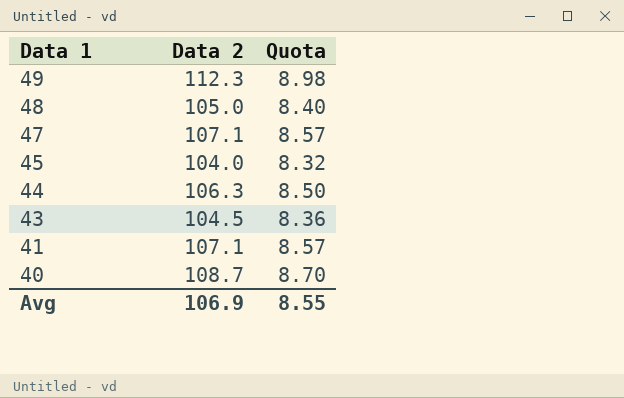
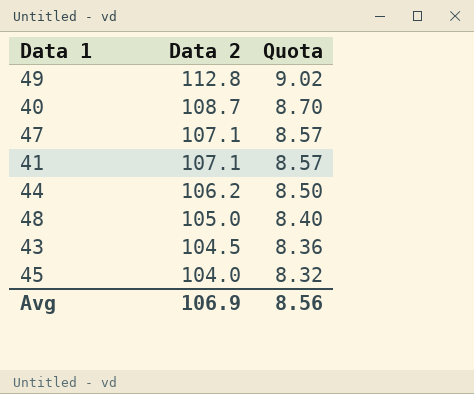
row order: Data 1 descending -> Data 2 descending
49 | Data 2: 112.3 -> 112.8
49 | Quota: 8.98 -> 9.02
44 | Data 2: 106.3 -> 106.2
Avg | Quota: 8.55 -> 8.56

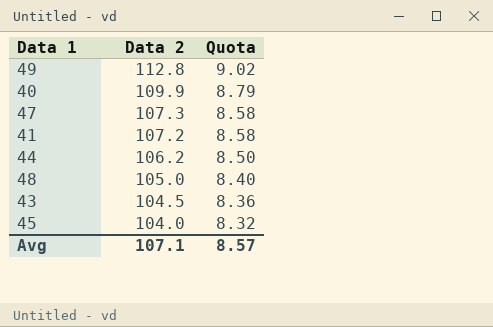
40 | Data 2: 108.7 -> 109.9
40 | Quota: 8.70 -> 8.79
47 | Data 2: 107.1 -> 107.3
47 | Quota: 8.57 -> 8.58
41 | Data 2: 107.1 -> 107.2
41 | Quota: 8.57 -> 8.58
Avg | Data 2: 106.9 -> 107.1
Avg | Quota: 8.56 -> 8.57

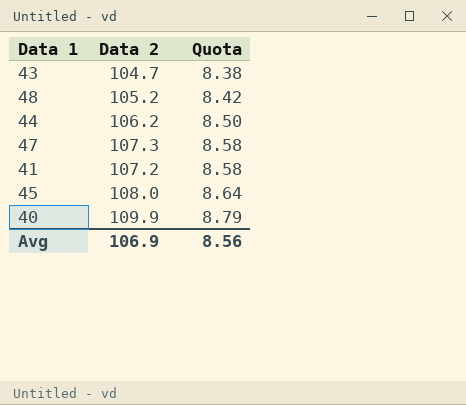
row order: Data 2 descending -> Quota ascending
row 49: 112.8 | 9.02 -> none
43 | Data 2: 104.5 -> 104.7
43 | Quota: 8.36 -> 8.38
48 | Data 2: 105.0 -> 105.2
48 | Quota: 8.40 -> 8.42
45 | Data 2: 104.0 -> 108.0
45 | Quota: 8.32 -> 8.64
Avg | Data 2: 107.1 -> 106.9
Avg | Quota: 8.57 -> 8.56

